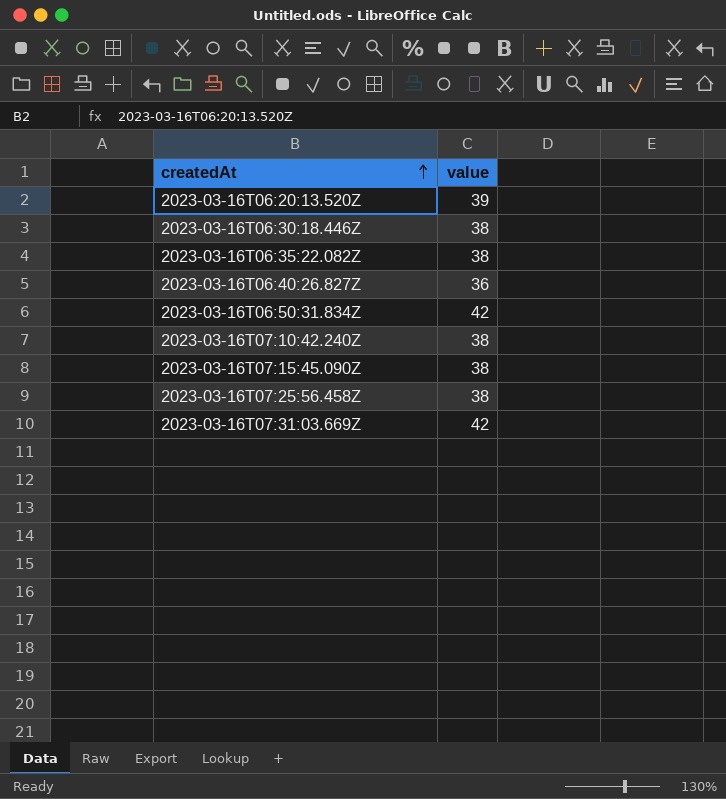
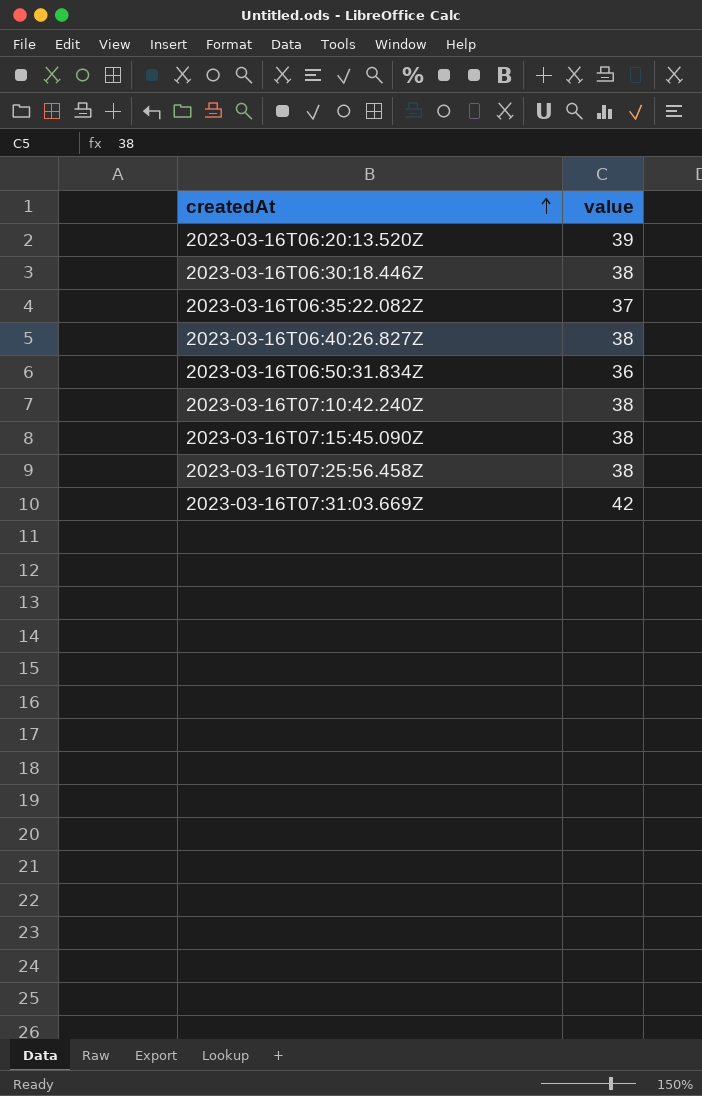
2023-03-16T06:35:22.082Z | value: 38 -> 37
2023-03-16T06:40:26.827Z | value: 36 -> 38
2023-03-16T06:50:31.834Z | value: 42 -> 36

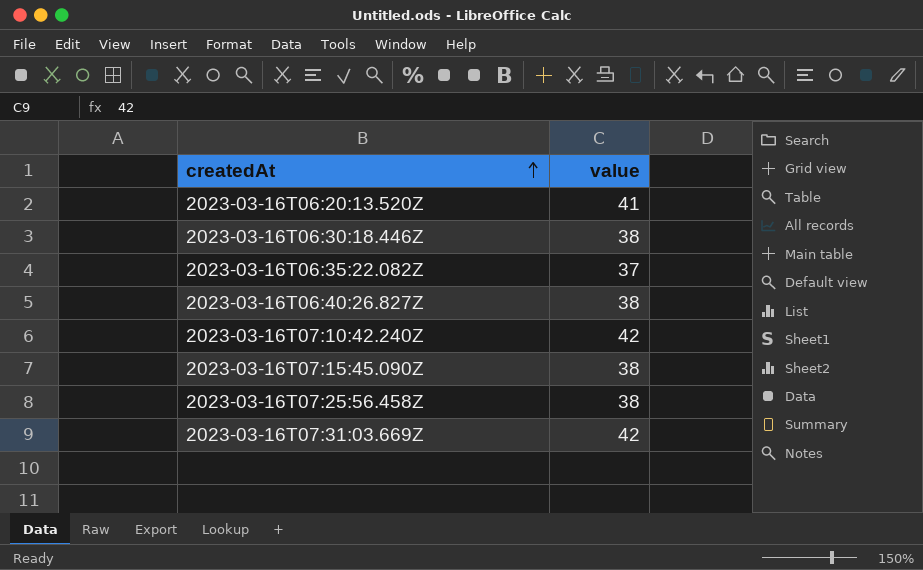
row 2023-03-16T06:50:31.834Z: 36 -> none
2023-03-16T06:20:13.520Z | value: 39 -> 41
2023-03-16T07:10:42.240Z | value: 38 -> 42

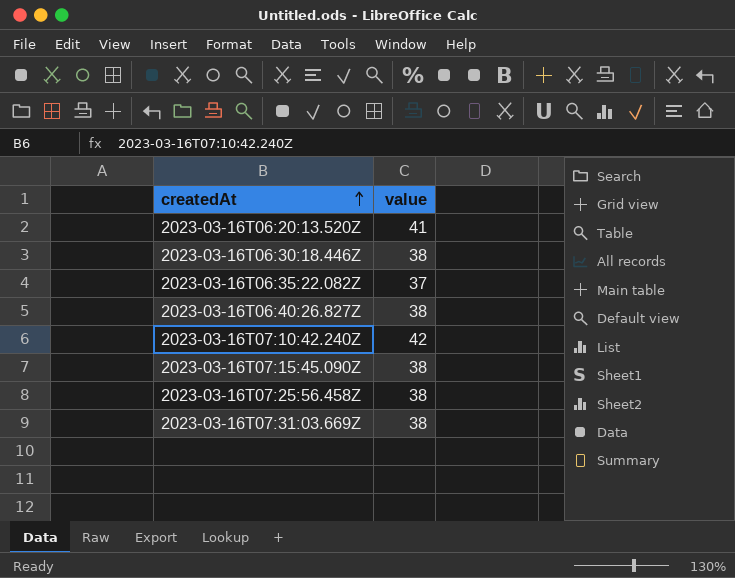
2023-03-16T07:31:03.669Z | value: 42 -> 38

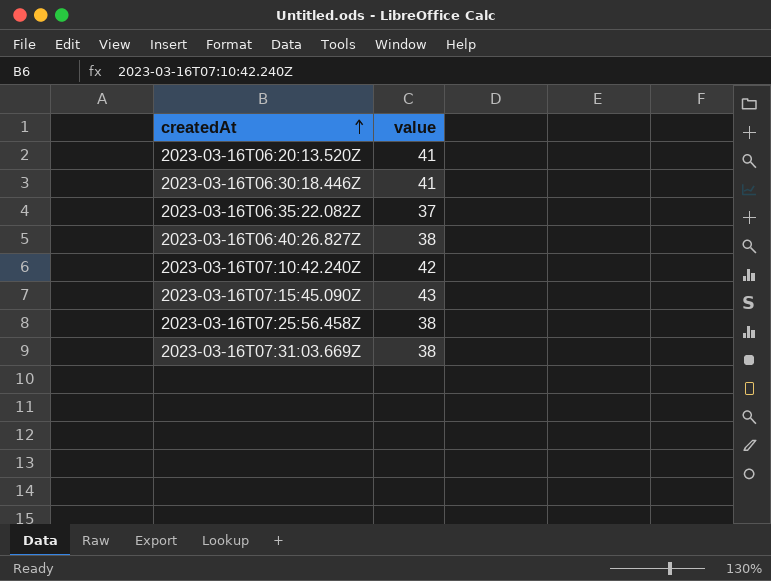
2023-03-16T06:30:18.446Z | value: 38 -> 41
2023-03-16T07:15:45.090Z | value: 38 -> 43

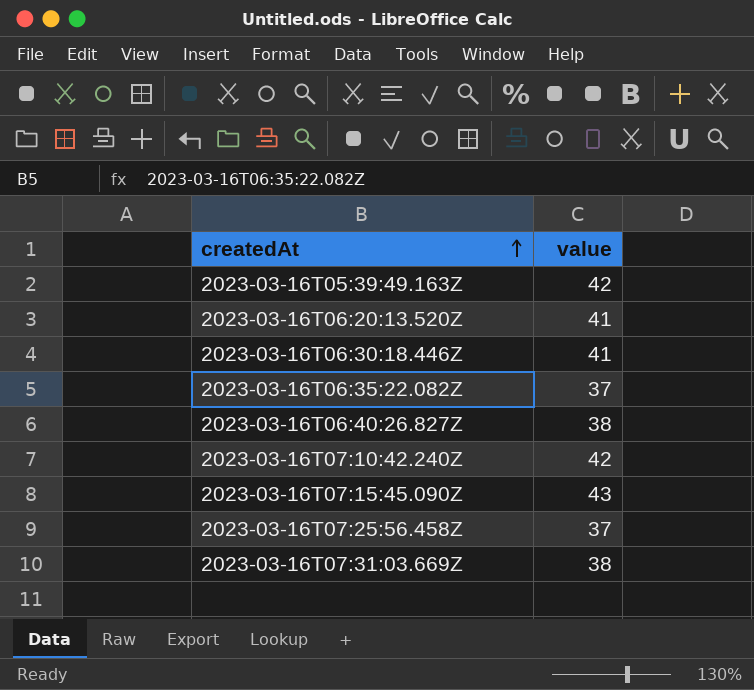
row 2023-03-16T05:39:49.163Z: none -> 42
2023-03-16T07:25:56.458Z | value: 38 -> 37

